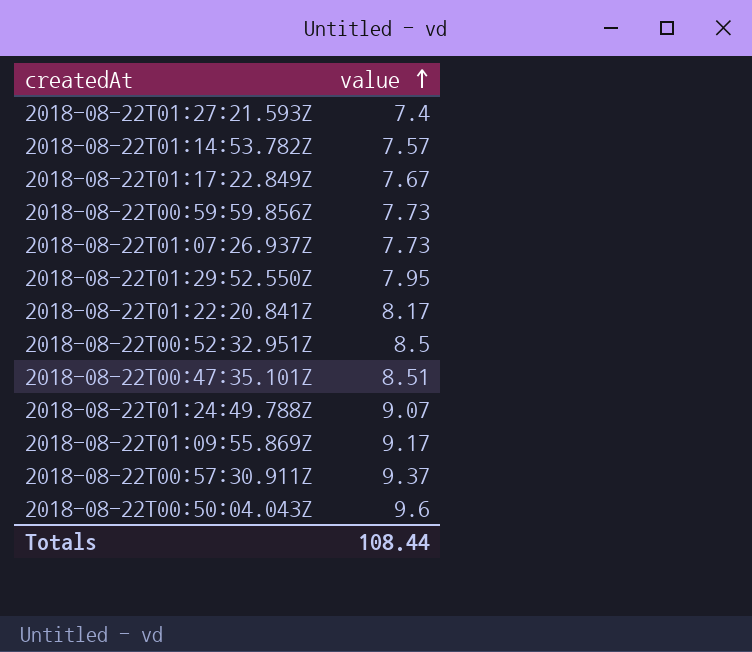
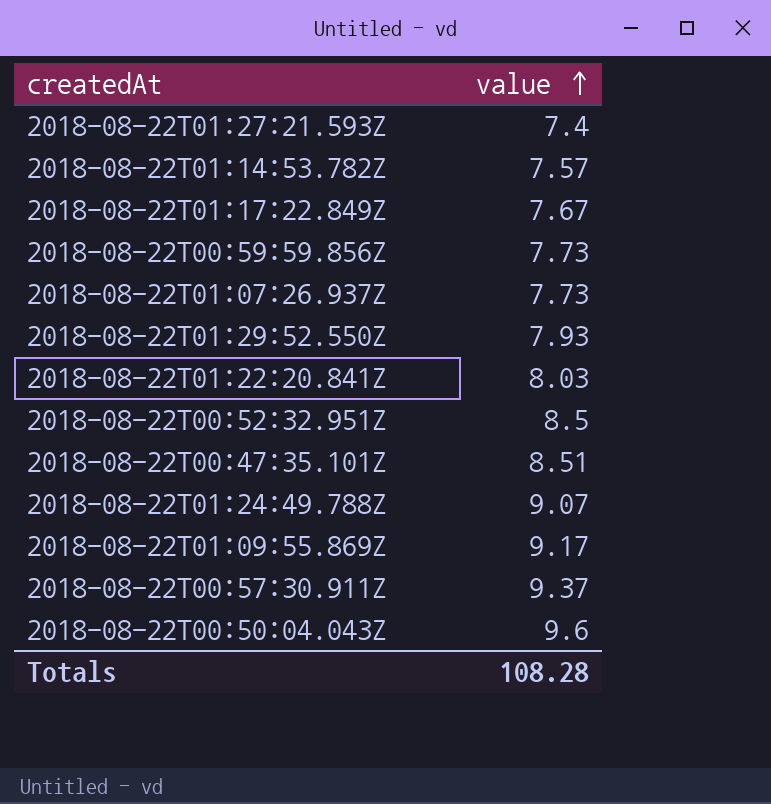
2018-08-22T01:29:52.550Z | value: 7.95 -> 7.93
2018-08-22T01:22:20.841Z | value: 8.17 -> 8.03
Totals | value: 108.44 -> 108.28

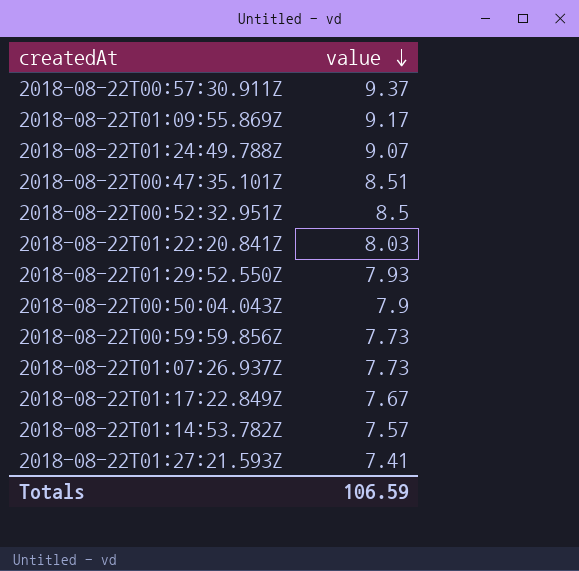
row order: value ascending -> value descending
2018-08-22T00:50:04.043Z | value: 9.6 -> 7.9
2018-08-22T01:27:21.593Z | value: 7.4 -> 7.41
Totals | value: 108.28 -> 106.59

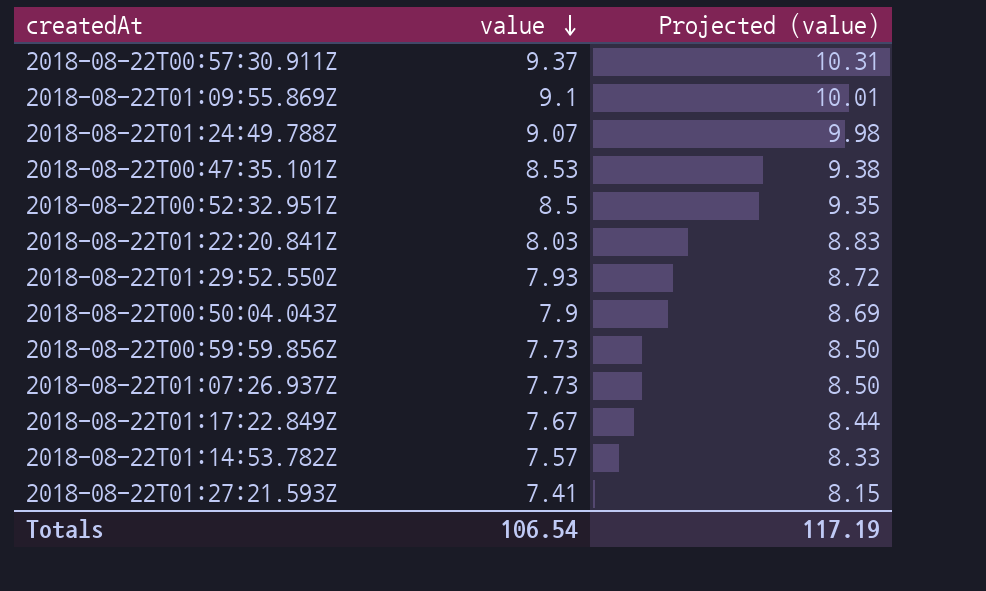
column Projected (value) | formula: none -> [value] * 1.1
2018-08-22T01:09:55.869Z | value: 9.17 -> 9.1
2018-08-22T00:47:35.101Z | value: 8.51 -> 8.53
Totals | value: 106.59 -> 106.54

